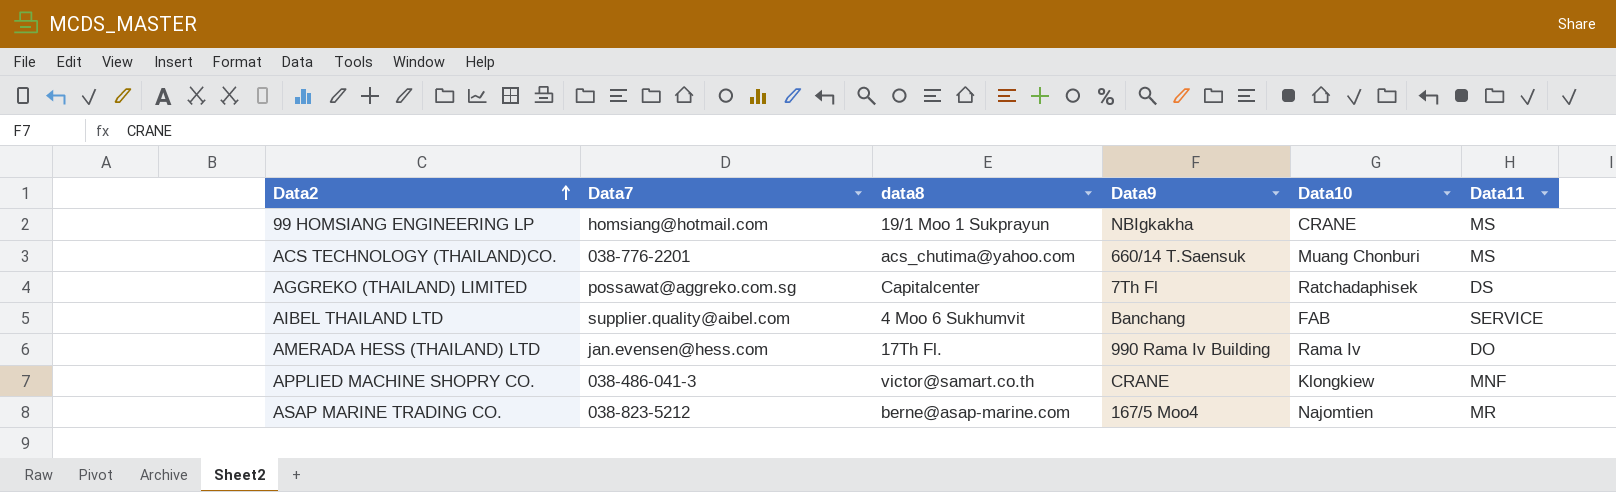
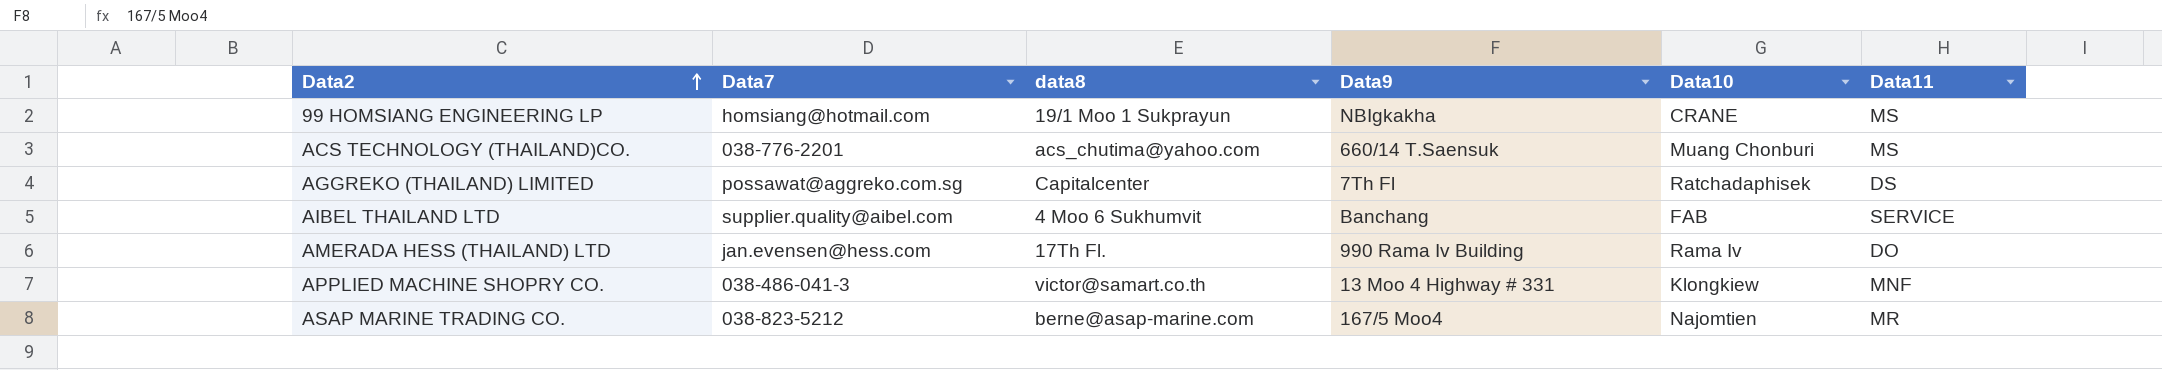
APPLIED MACHINE SHOPRY CO. | Data9: CRANE -> 13 Moo 4 Highway # 331

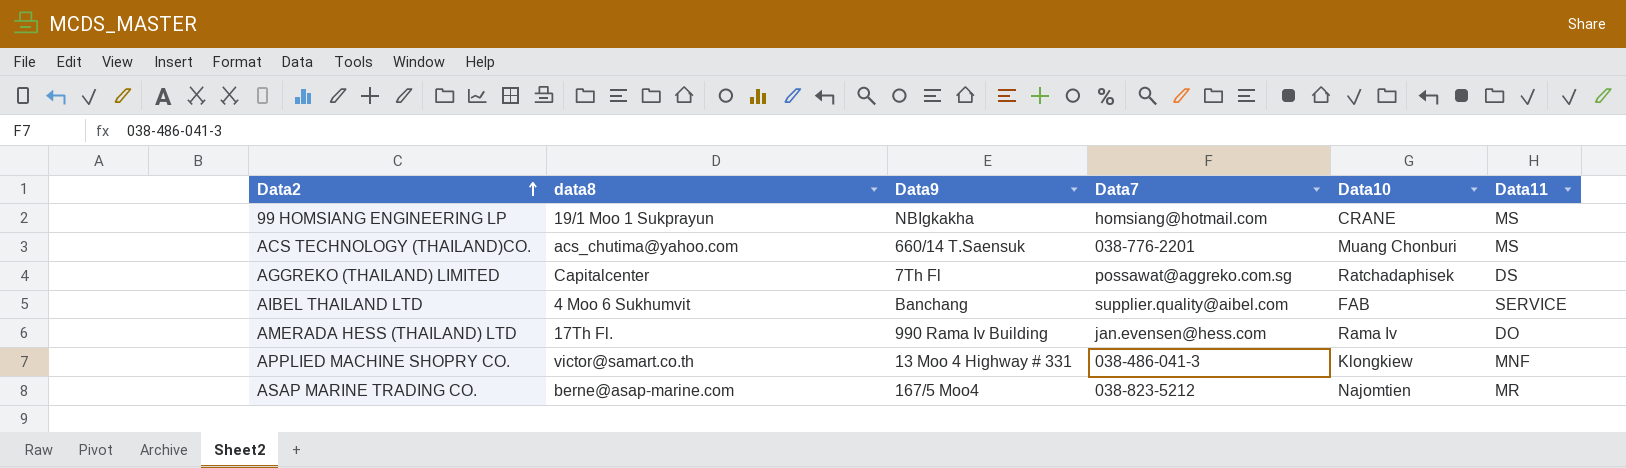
column Data7 | position: 2 -> 4

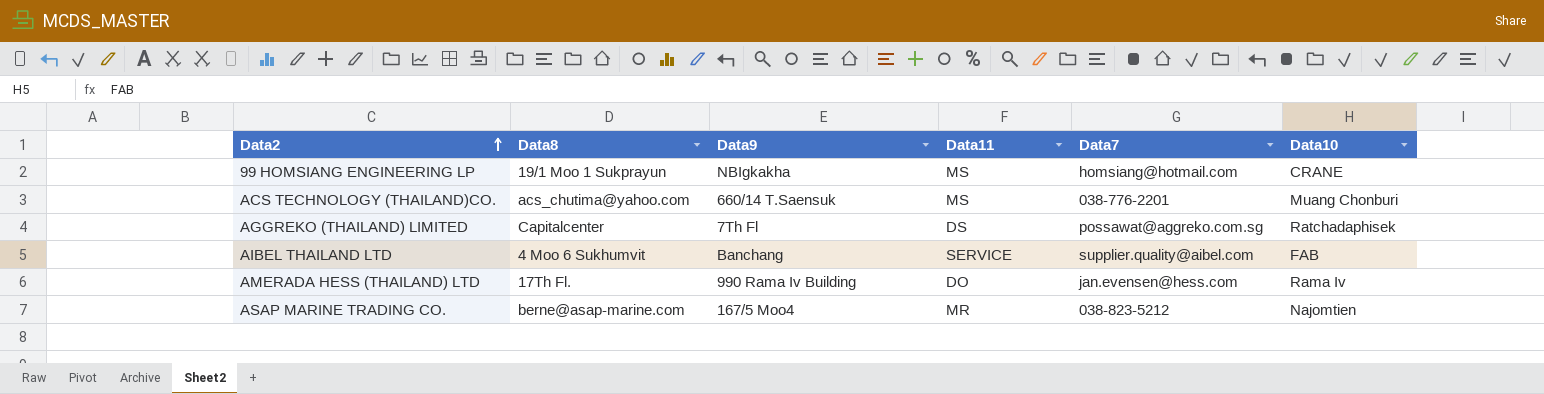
column name: data8 -> Data8
column Data11 | position: 6 -> 4
row APPLIED MACHINE SHOPRY CO.: victor@samart.co.th | 13 Moo 4 Highway # 331 | 038-486-041-3 | Klongkiew | MNF -> none

